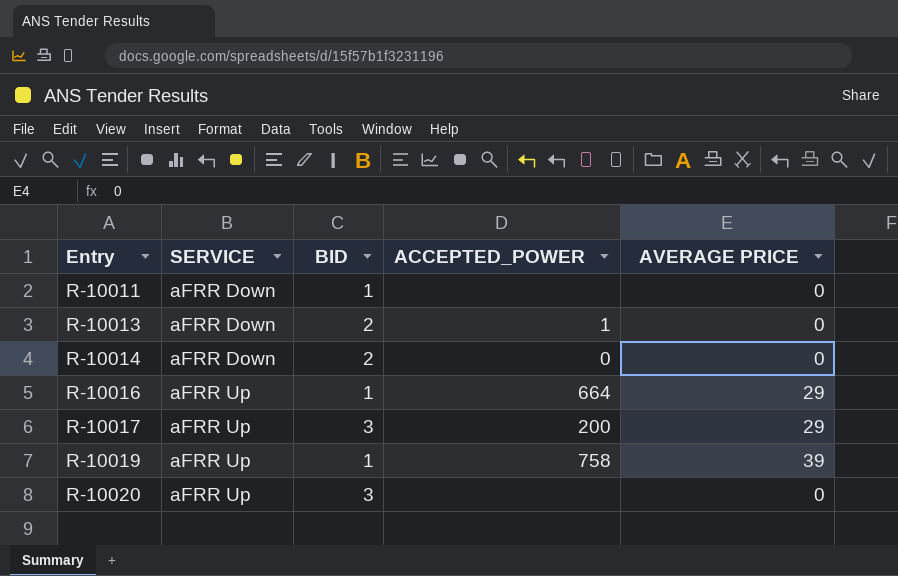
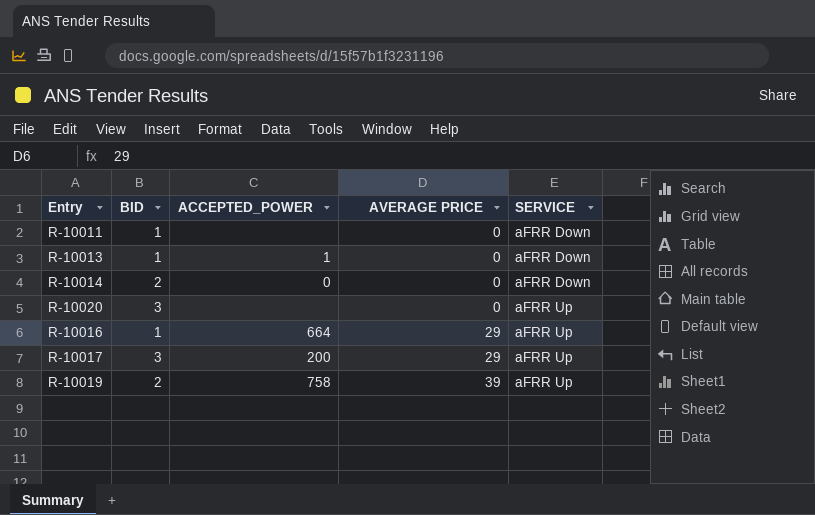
row order: Entry ascending -> AVERAGE PRICE ascending
column SERVICE | position: 2 -> 5
R-10013 | BID: 2 -> 1
R-10019 | BID: 1 -> 2

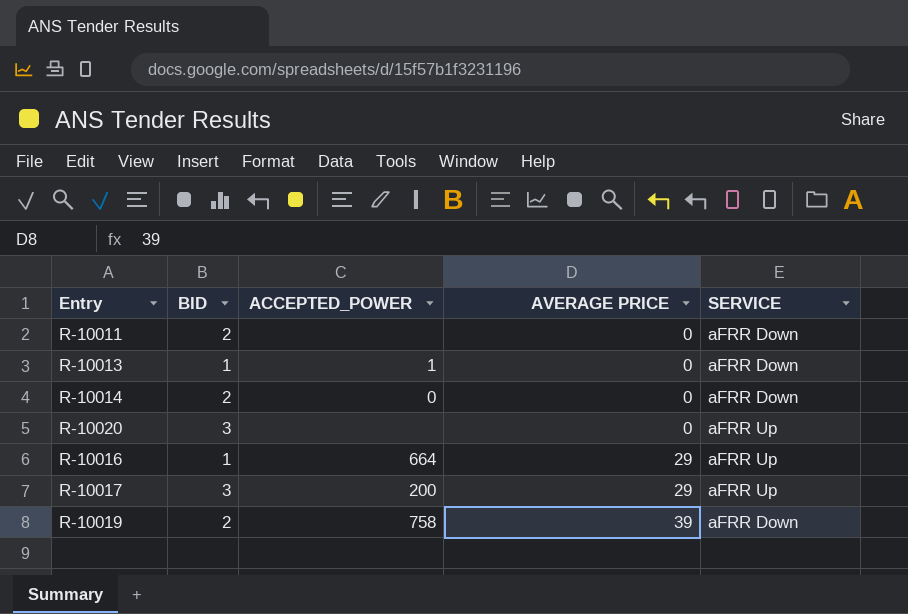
R-10011 | BID: 1 -> 2
R-10019 | SERVICE: aFRR Up -> aFRR Down

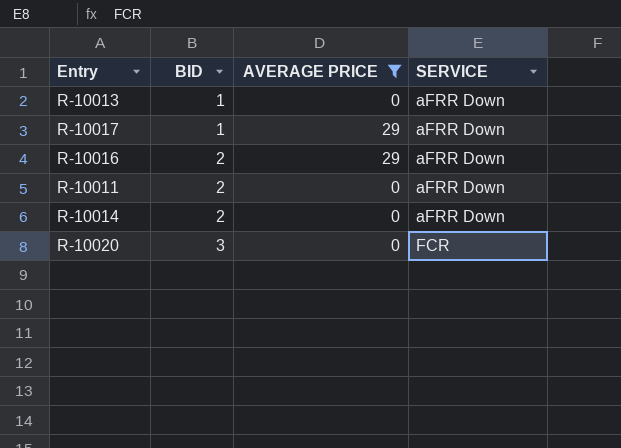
filter: none -> AVERAGE PRICE != 39
row order: AVERAGE PRICE ascending -> BID ascending
column ACCEPTED_POWER | position: 3 -> none
R-10017 | BID: 3 -> 1
R-10017 | SERVICE: aFRR Up -> aFRR Down
R-10016 | BID: 1 -> 2
R-10016 | SERVICE: aFRR Up -> aFRR Down
R-10020 | SERVICE: aFRR Up -> FCR

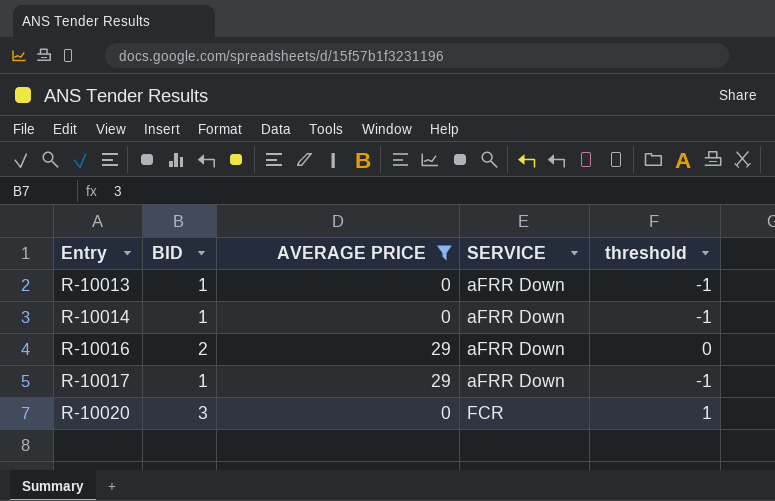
row order: BID ascending -> Entry ascending
column threshold | formula: none -> [BID] - 2
row R-10011: 2 | 0 | aFRR Down -> none
R-10014 | BID: 2 -> 1

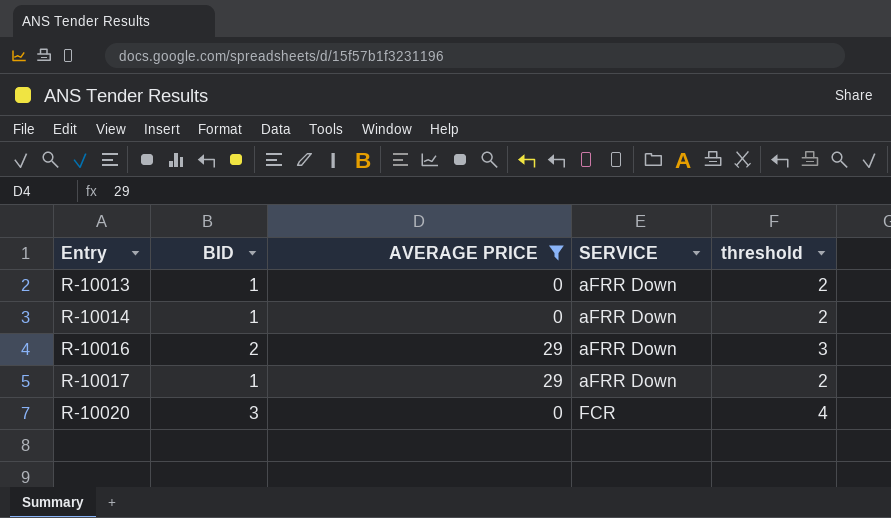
column threshold | formula: [BID] - 2 -> [BID] + 1

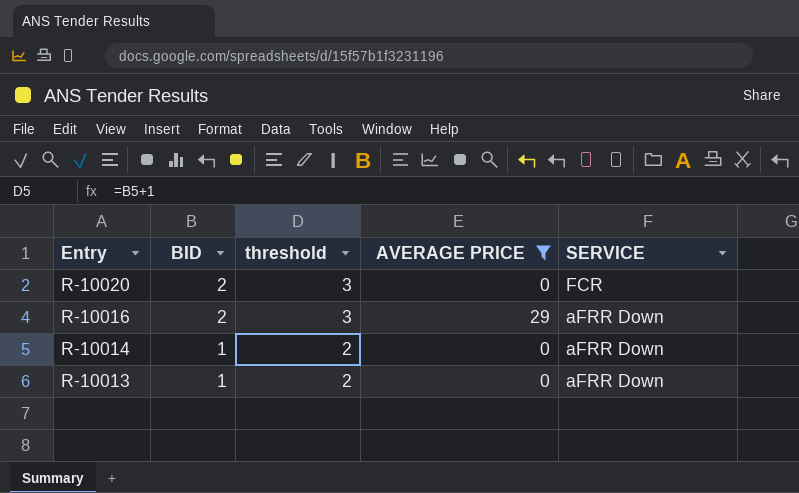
row order: Entry ascending -> Entry descending
column threshold | position: 5 -> 3
row R-10017: 1 | 29 | aFRR Down | 2 -> none
R-10020 | BID: 3 -> 2
R-10020 | threshold: 4 -> 3

